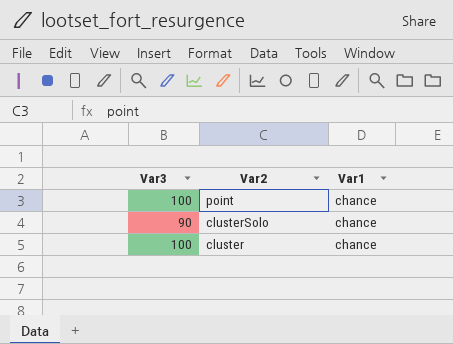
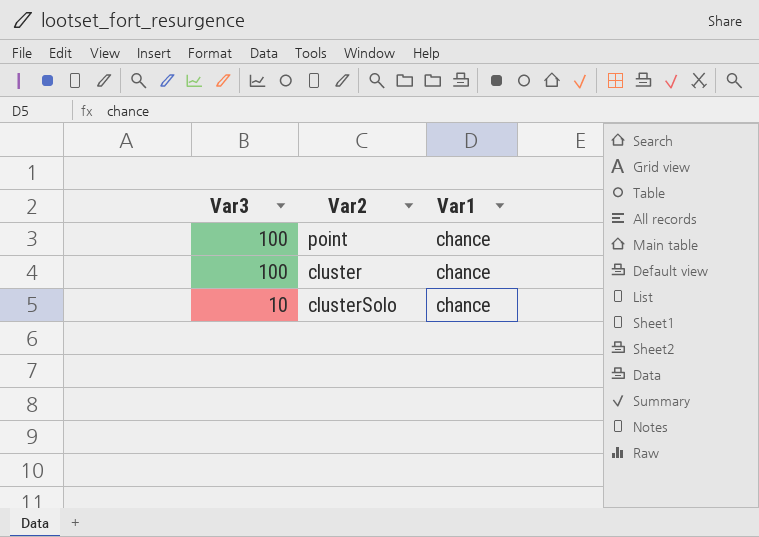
row order: Var2 descending -> Var3 descending
clusterSolo | Var3: 90 -> 10

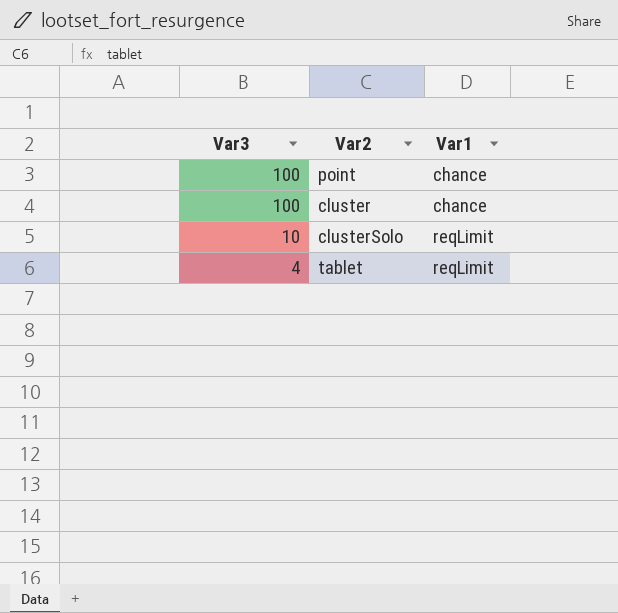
clusterSolo | Var1: chance -> reqLimit
row tablet: none -> 4 | reqLimit

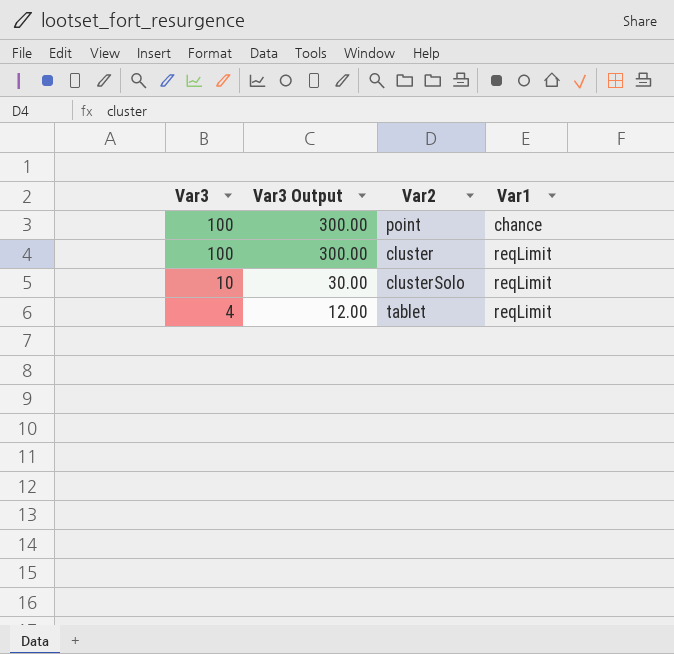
column Var3 Output | formula: none -> [Var3] * 3
cluster | Var1: chance -> reqLimit

